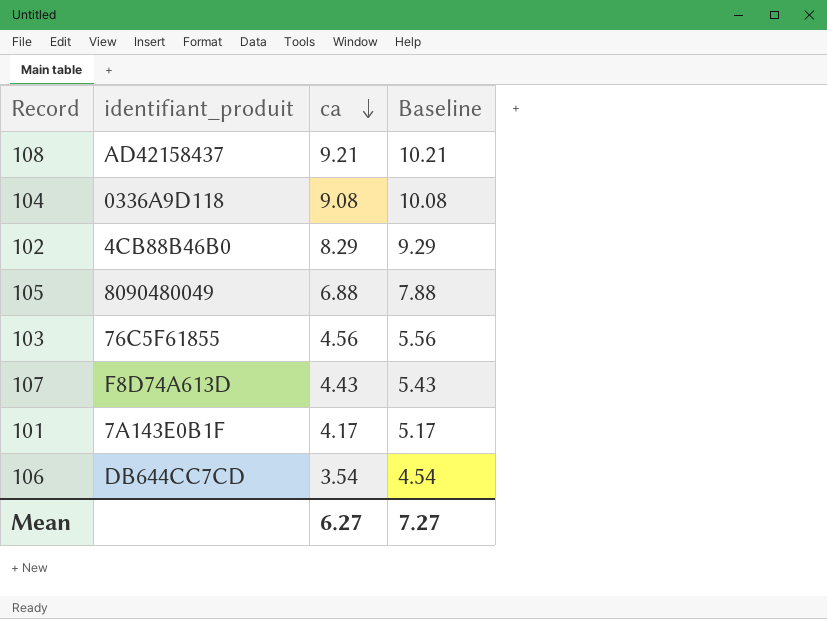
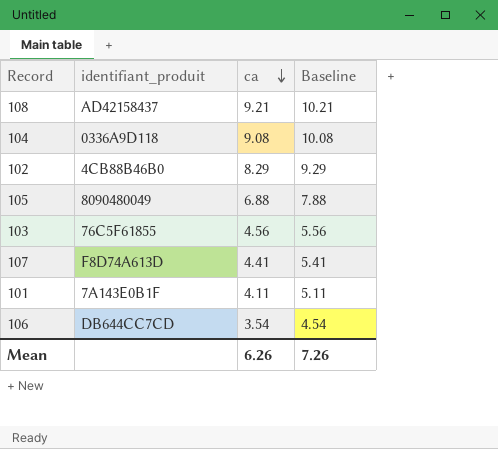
107 | ca: 4.43 -> 4.41
107 | Baseline: 5.43 -> 5.41
101 | ca: 4.17 -> 4.11
101 | Baseline: 5.17 -> 5.11
Mean | ca: 6.27 -> 6.26
Mean | Baseline: 7.27 -> 7.26

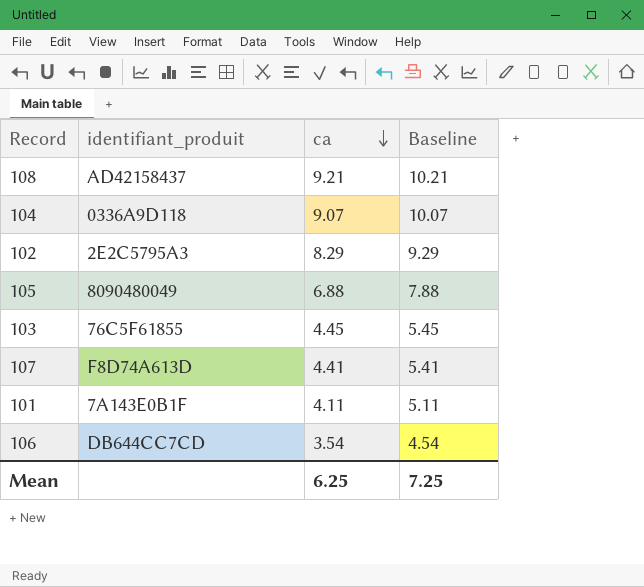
104 | ca: 9.08 -> 9.07
104 | Baseline: 10.08 -> 10.07
102 | identifiant_produit: 4CB88B46B0 -> 2E2C5795A3
103 | ca: 4.56 -> 4.45
103 | Baseline: 5.56 -> 5.45
Mean | ca: 6.26 -> 6.25
Mean | Baseline: 7.26 -> 7.25

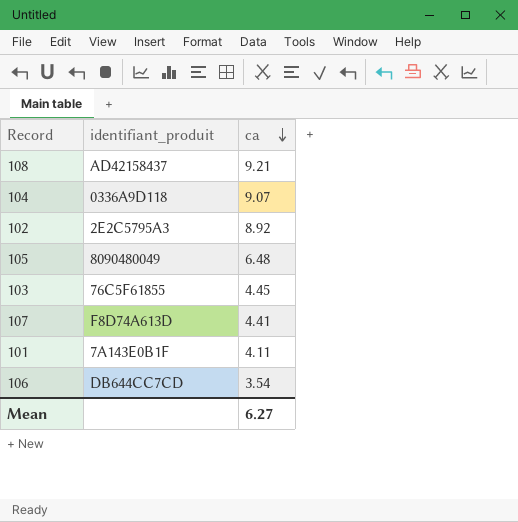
column Baseline | formula: [ca] + 1 -> none
102 | ca: 8.29 -> 8.92
105 | ca: 6.88 -> 6.48
Mean | ca: 6.25 -> 6.27

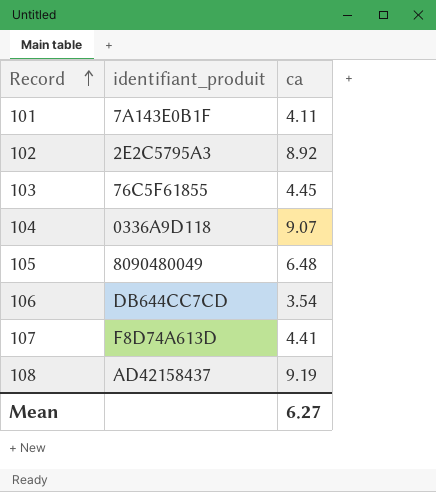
row order: ca descending -> Record ascending
108 | ca: 9.21 -> 9.19

